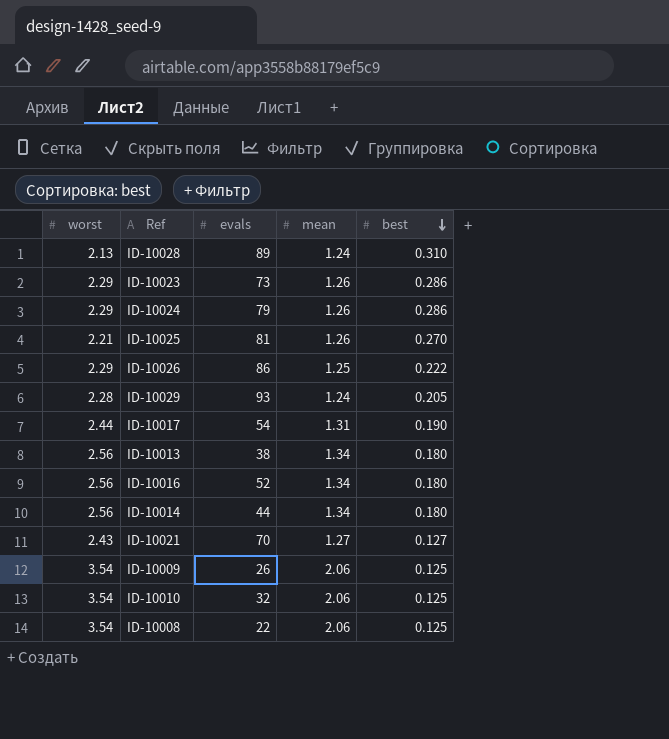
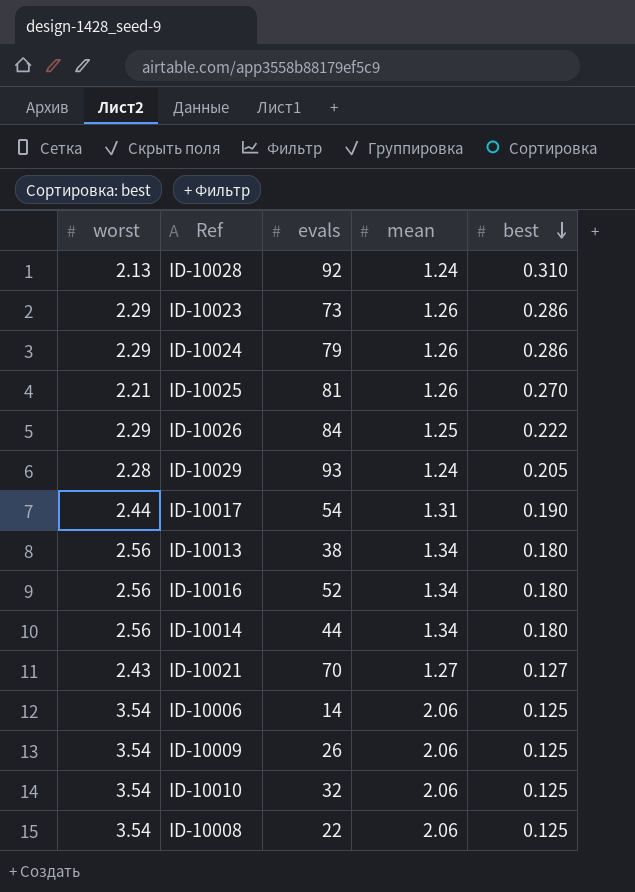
ID-10028 | evals: 89 -> 92
ID-10026 | evals: 86 -> 84
row ID-10006: none -> 3.54 | 14 | 2.06 | 0.125

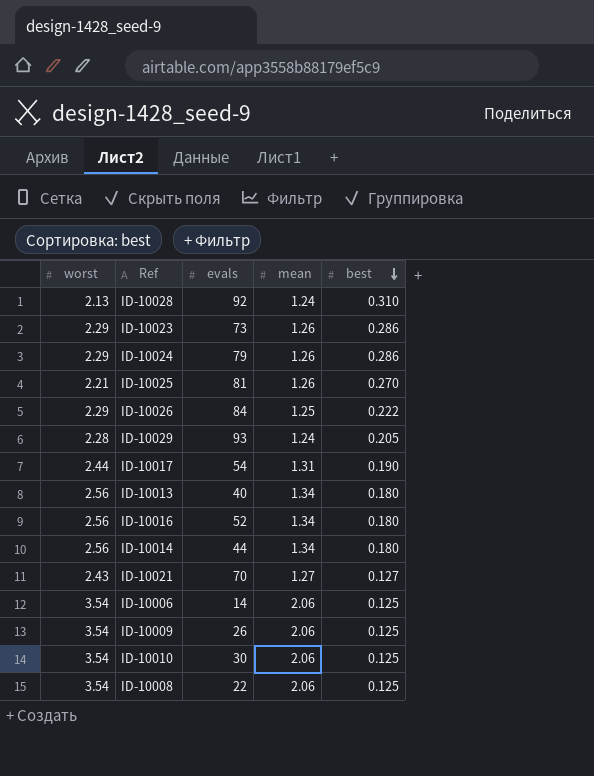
ID-10013 | evals: 38 -> 40
ID-10010 | evals: 32 -> 30

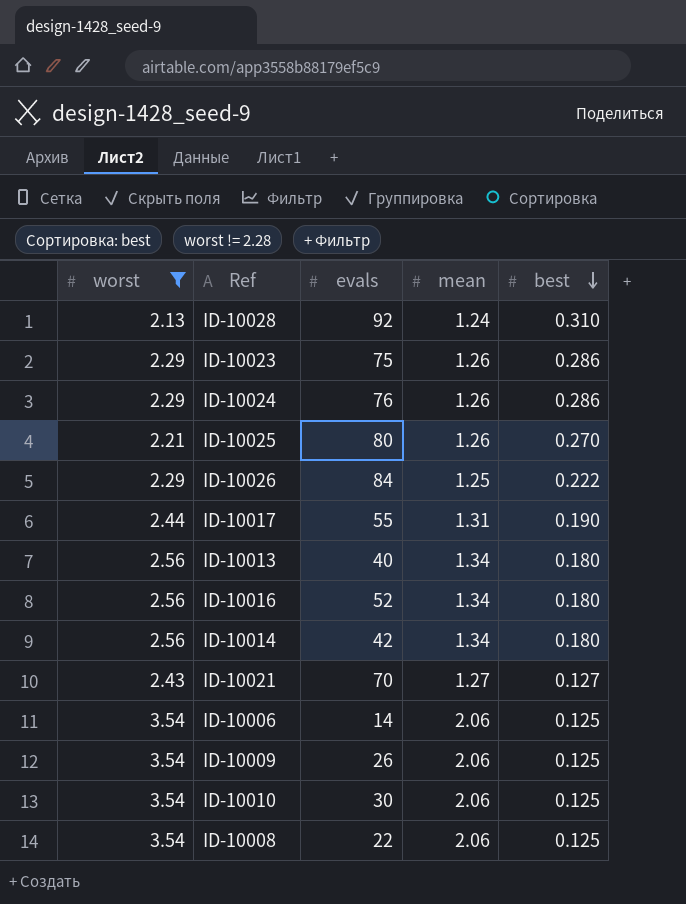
filter: none -> worst != 2.28
ID-10023 | evals: 73 -> 75
ID-10024 | evals: 79 -> 76
ID-10025 | evals: 81 -> 80
ID-10017 | evals: 54 -> 55
ID-10014 | evals: 44 -> 42

